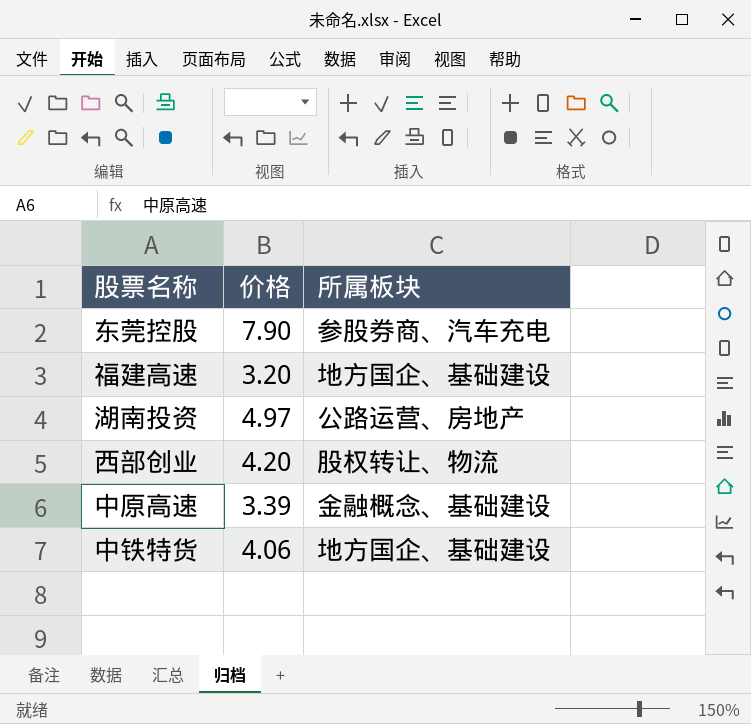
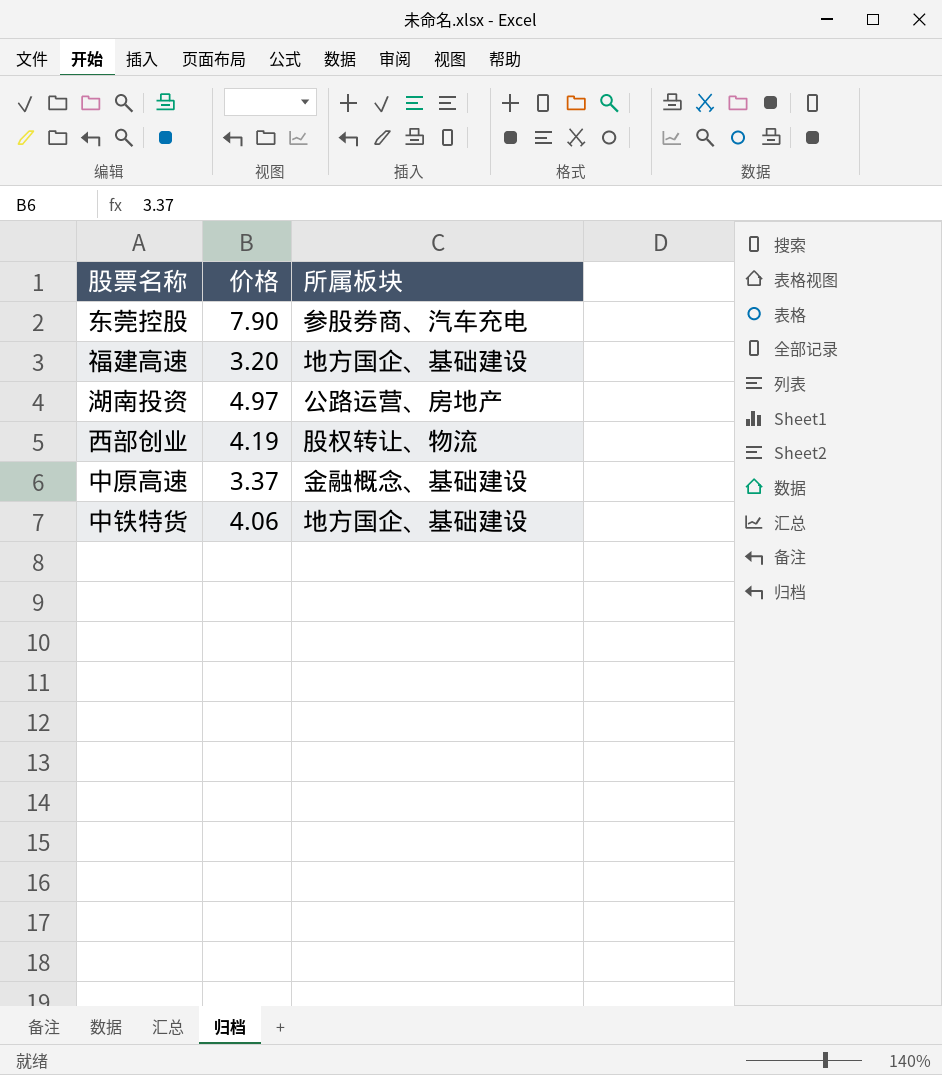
西部创业 | 价格: 4.20 -> 4.19
中原高速 | 价格: 3.39 -> 3.37

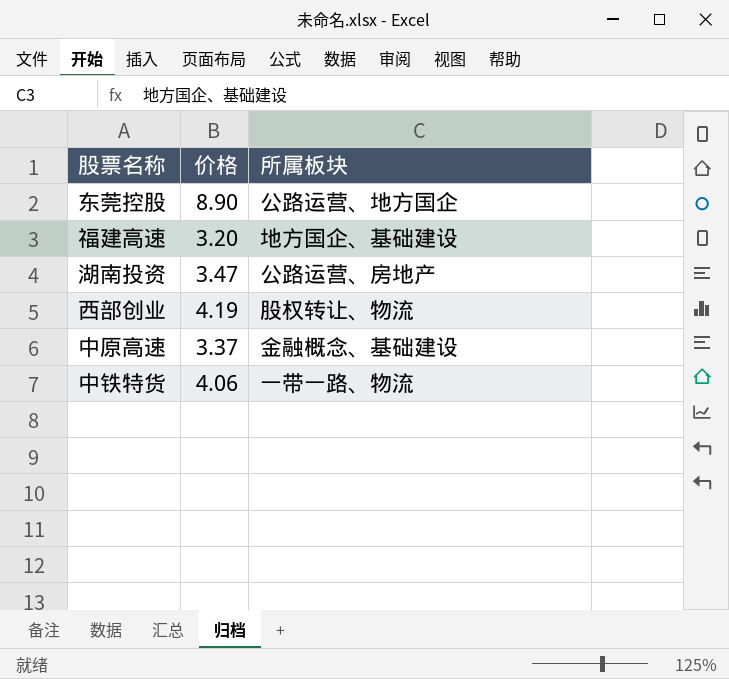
东莞控股 | 价格: 7.90 -> 8.90
东莞控股 | 所属板块: 参股券商、汽车充电 -> 公路运营、地方国企
湖南投资 | 价格: 4.97 -> 3.47
中铁特货 | 所属板块: 地方国企、基础建设 -> 一带一路、物流

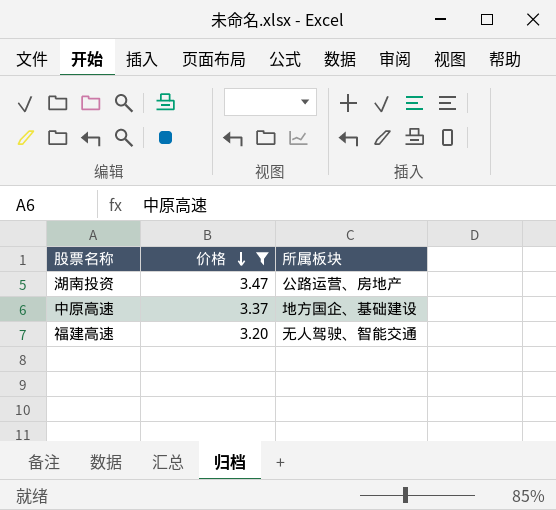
filter: none -> 价格 <= 3.47
row order: none -> 价格 descending
中原高速 | 所属板块: 金融概念、基础建设 -> 地方国企、基础建设
福建高速 | 所属板块: 地方国企、基础建设 -> 无人驾驶、智能交通

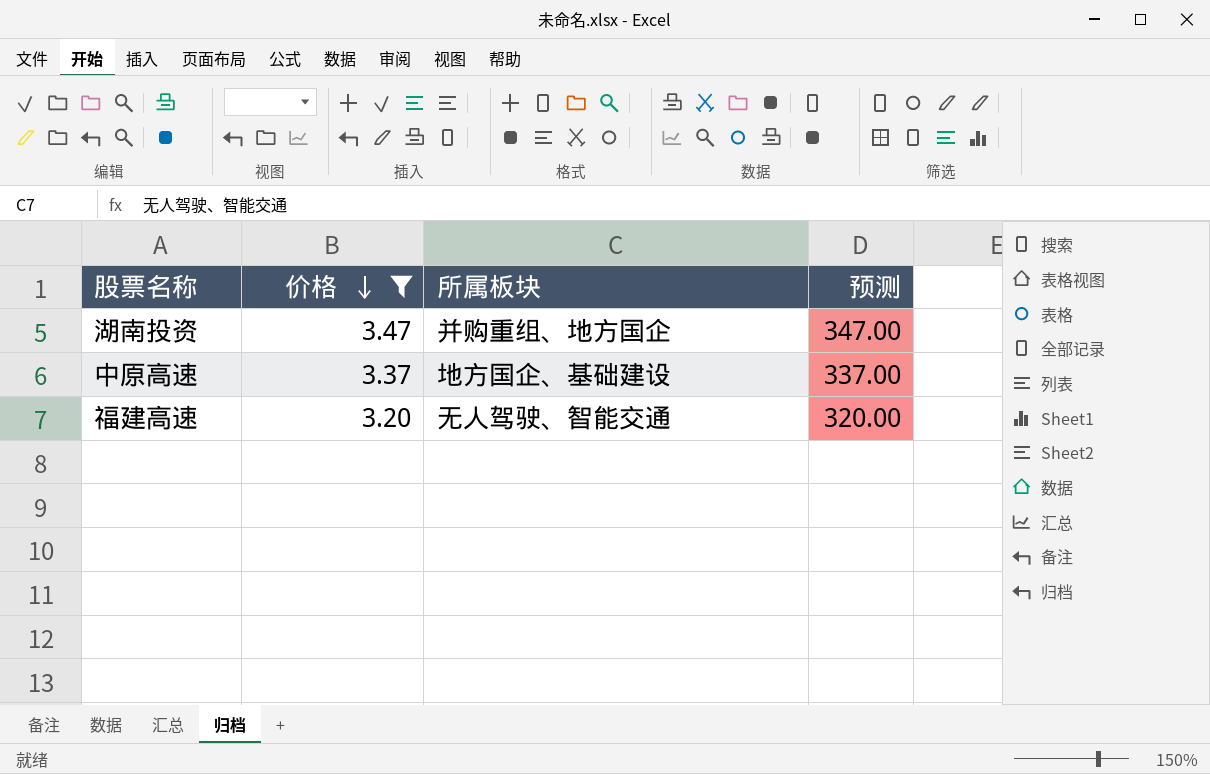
column 预测 | formula: none -> [价格] * 100
湖南投资 | 所属板块: 公路运营、房地产 -> 并购重组、地方国企

